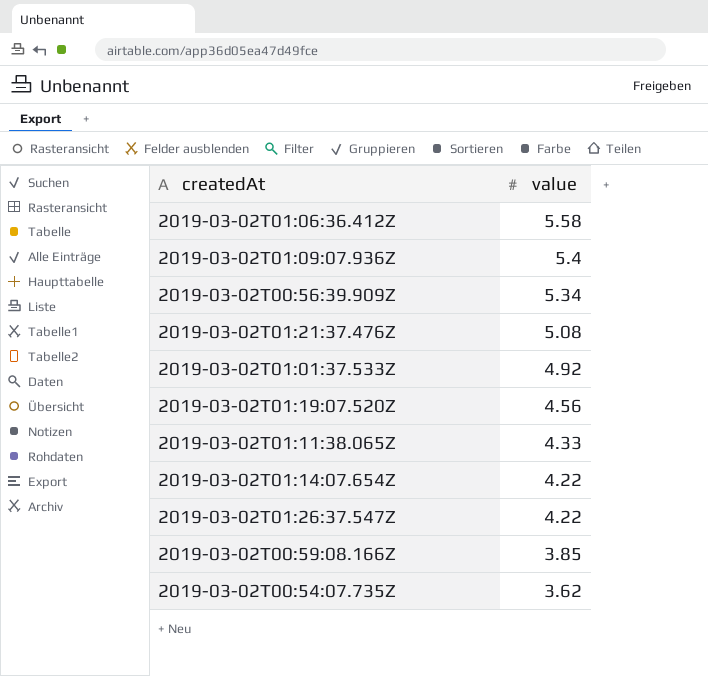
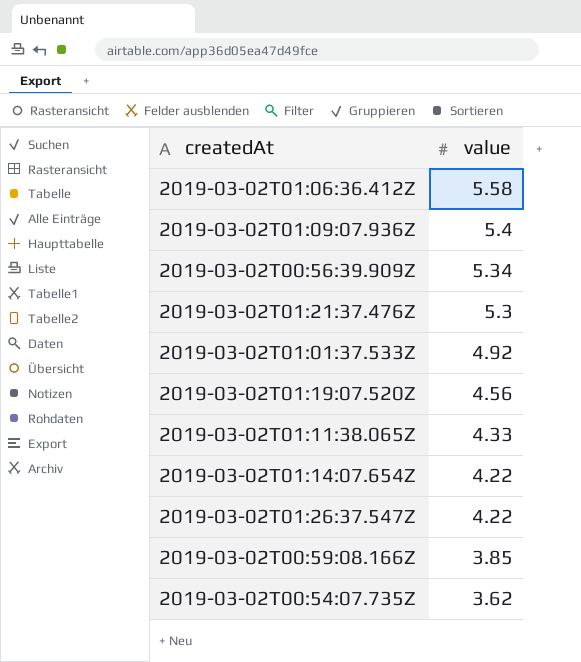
2019-03-02T01:21:37.476Z | value: 5.08 -> 5.3

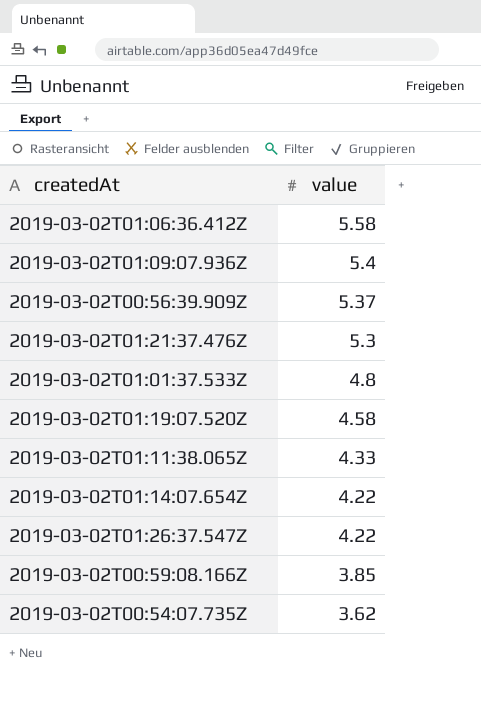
2019-03-02T00:56:39.909Z | value: 5.34 -> 5.37
2019-03-02T01:01:37.533Z | value: 4.92 -> 4.8
2019-03-02T01:19:07.520Z | value: 4.56 -> 4.58

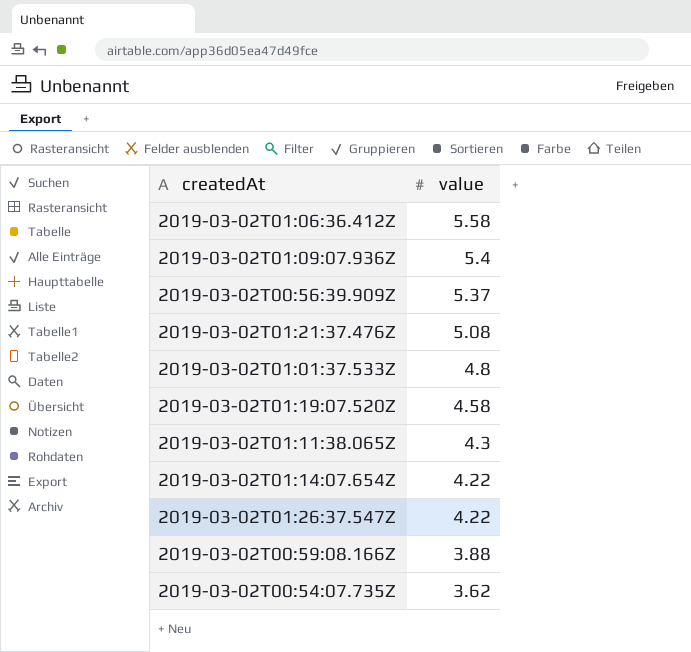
2019-03-02T01:21:37.476Z | value: 5.3 -> 5.08
2019-03-02T01:11:38.065Z | value: 4.33 -> 4.3
2019-03-02T00:59:08.166Z | value: 3.85 -> 3.88

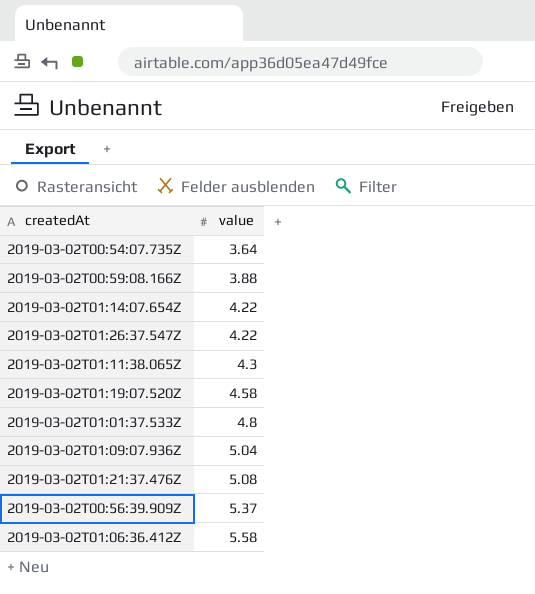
row order: value descending -> value ascending
2019-03-02T00:54:07.735Z | value: 3.62 -> 3.64
2019-03-02T01:09:07.936Z | value: 5.4 -> 5.04

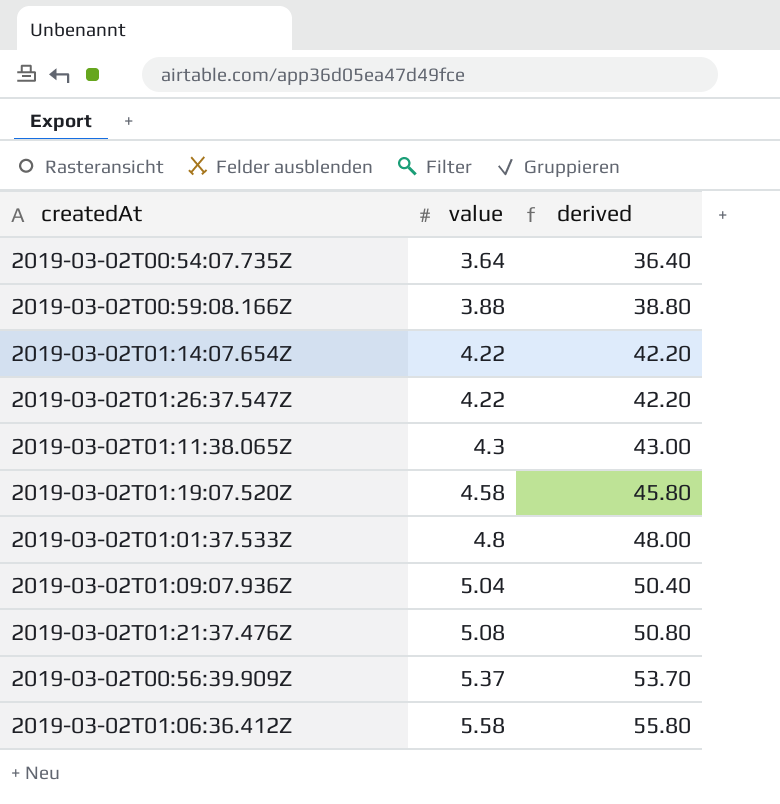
column derived | formula: none -> [value] * 10

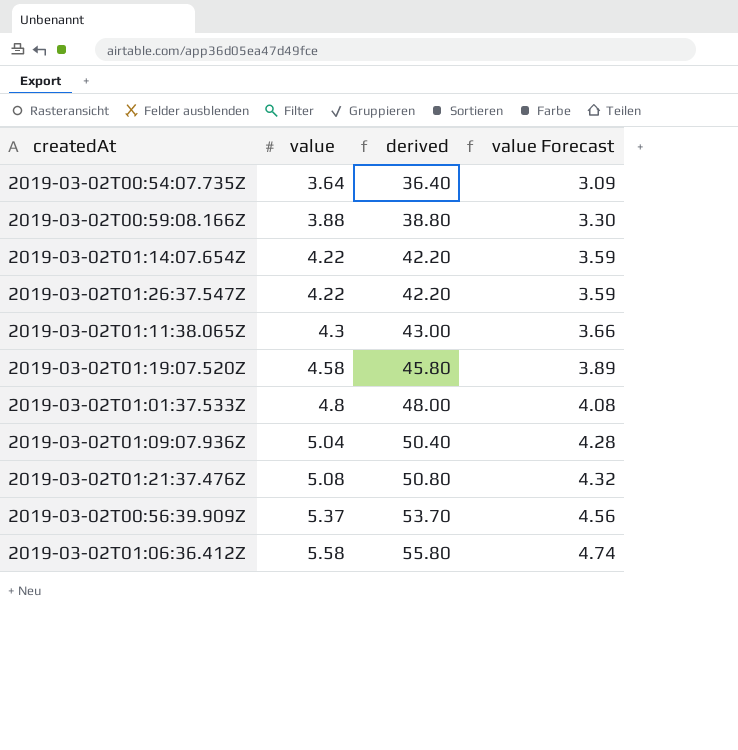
column value Forecast | formula: none -> [value] * 0.85

